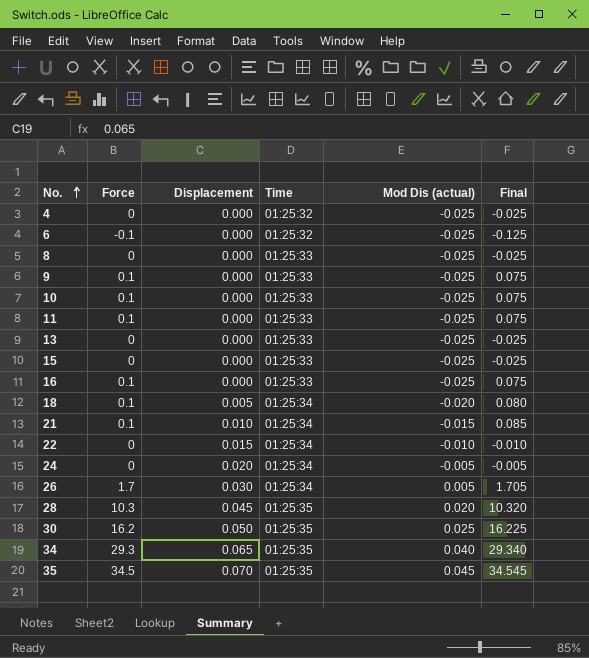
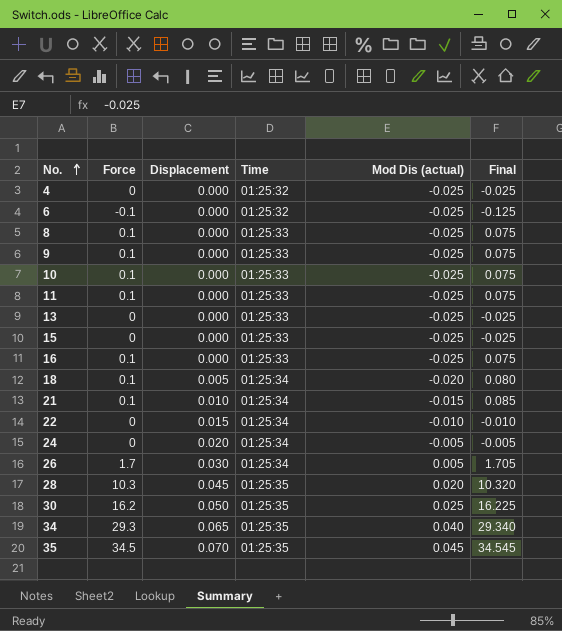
8 | Force: 0 -> 0.1
8 | Final: -0.025 -> 0.075

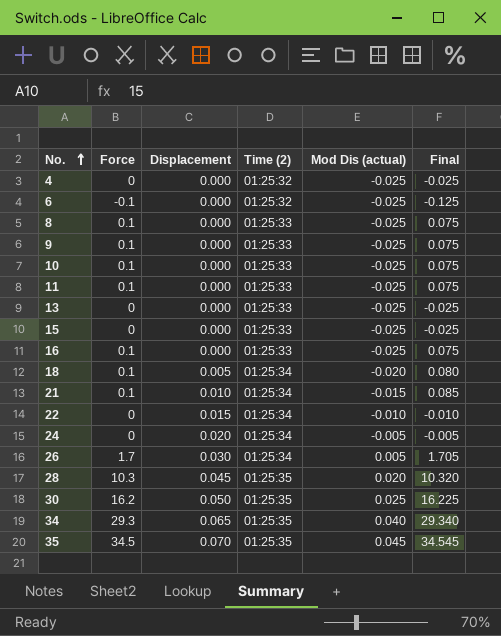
column name: Time -> Time (2)

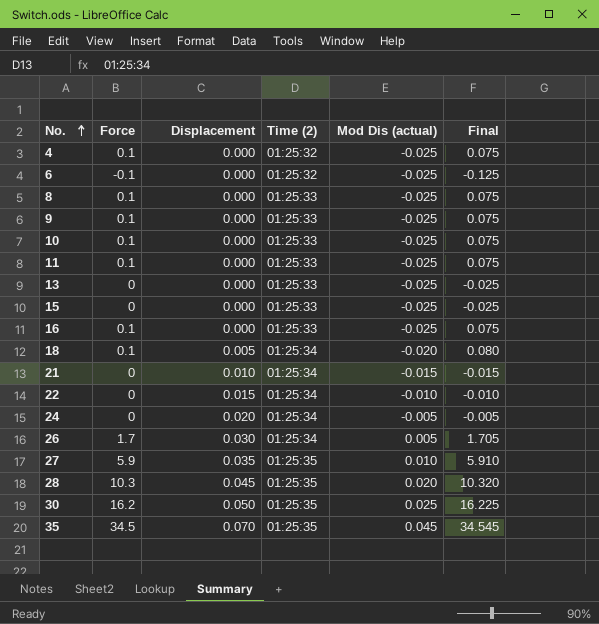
row 34: 29.3 | 0.065 | 01:25:35 | 0.040 | 29.340 -> none
4 | Force: 0 -> 0.1
4 | Final: -0.025 -> 0.075
21 | Force: 0.1 -> 0
21 | Final: 0.085 -> -0.015
row 27: none -> 5.9 | 0.035 | 01:25:35 | 0.010 | 5.910

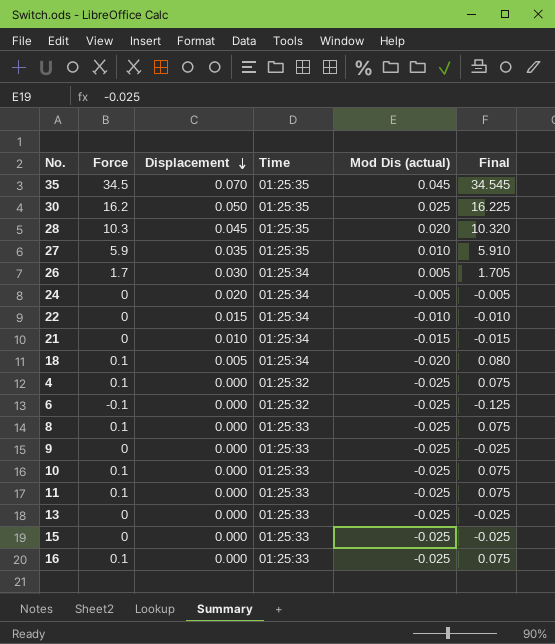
row order: No. ascending -> Displacement descending
column name: Time (2) -> Time
9 | Force: 0.1 -> 0
9 | Final: 0.075 -> -0.025

